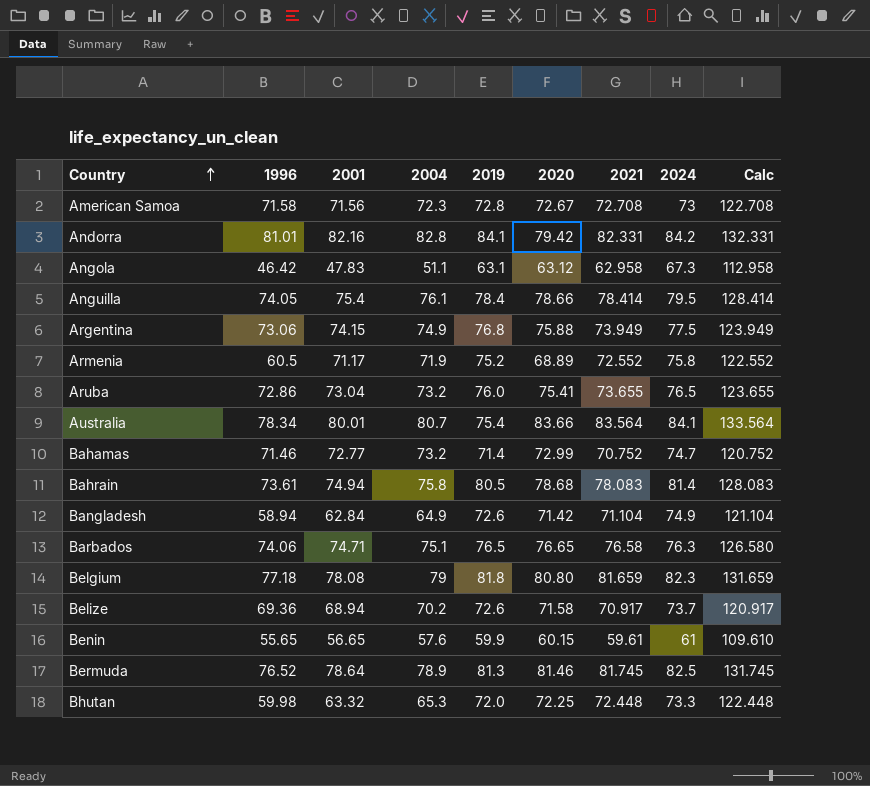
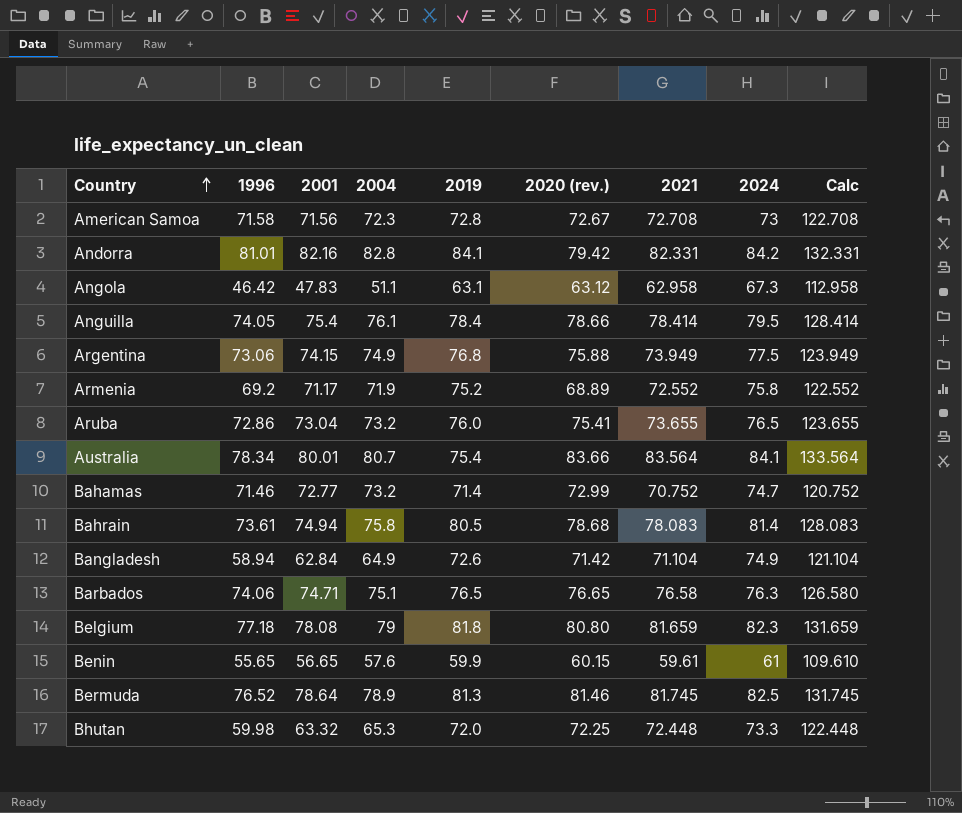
column name: 2020 -> 2020 (rev.)
row Belize: 69.36 | 68.94 | 70.2 | 72.6 | 71.58 | 70.917 | 73.7 | 120.917 -> none
Armenia | 1996: 60.5 -> 69.2

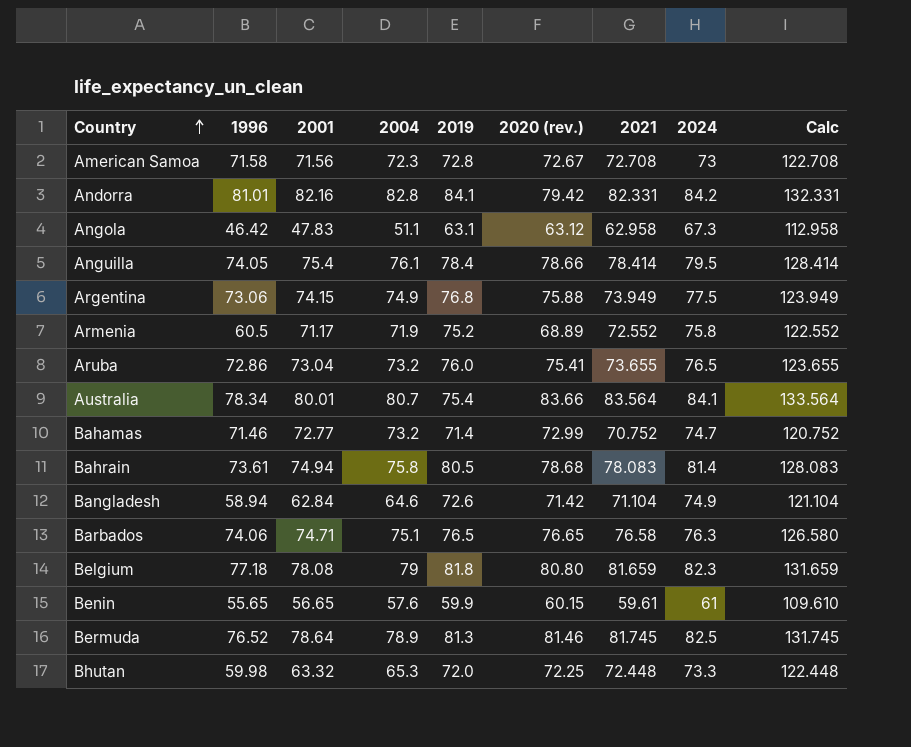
Armenia | 1996: 69.2 -> 60.5
Bangladesh | 2004: 64.9 -> 64.6

